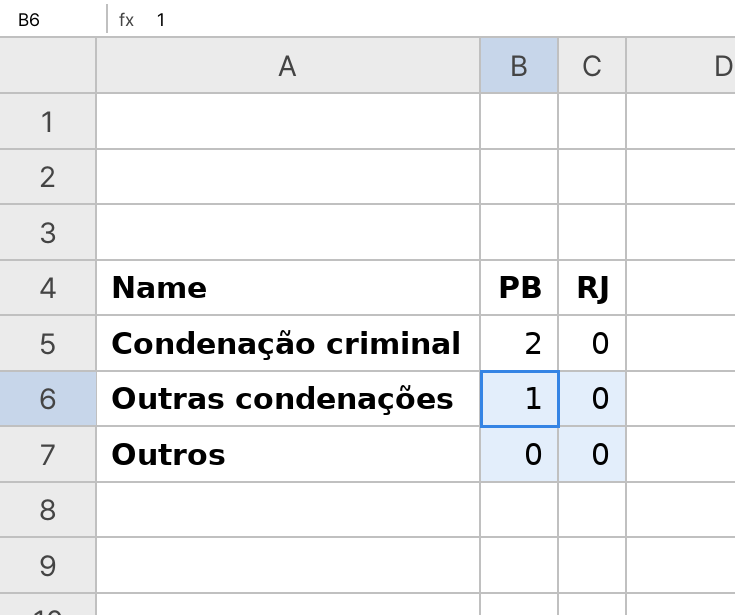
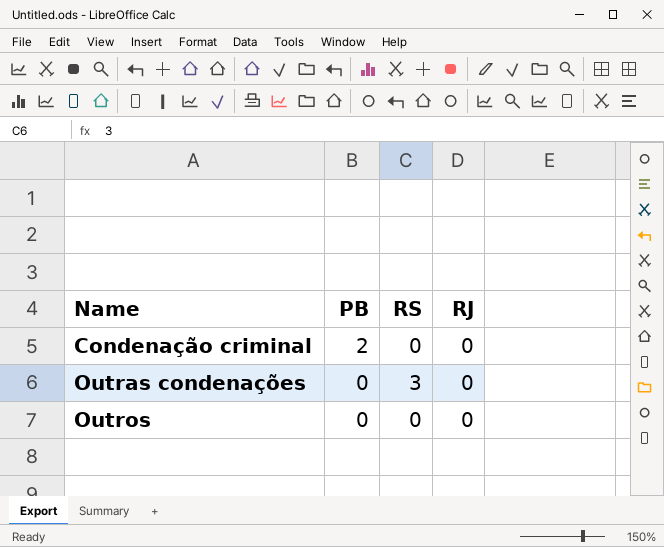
column RS | position: none -> 3
Outras condenações | PB: 1 -> 0

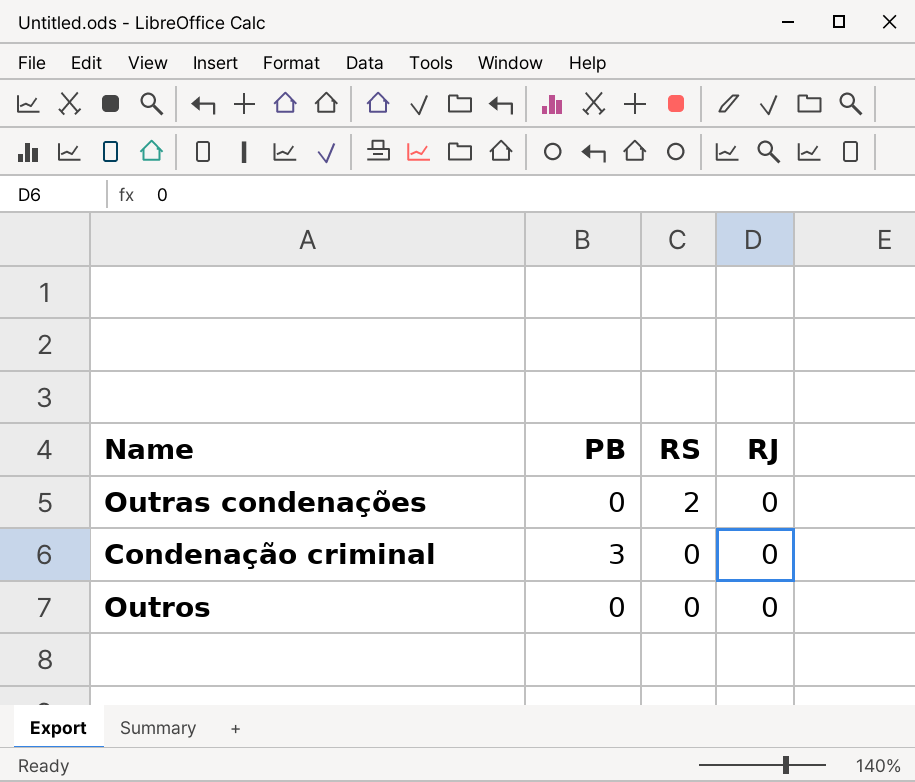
row order: Name ascending -> RS descending
Outras condenações | RS: 3 -> 2
Condenação criminal | PB: 2 -> 3

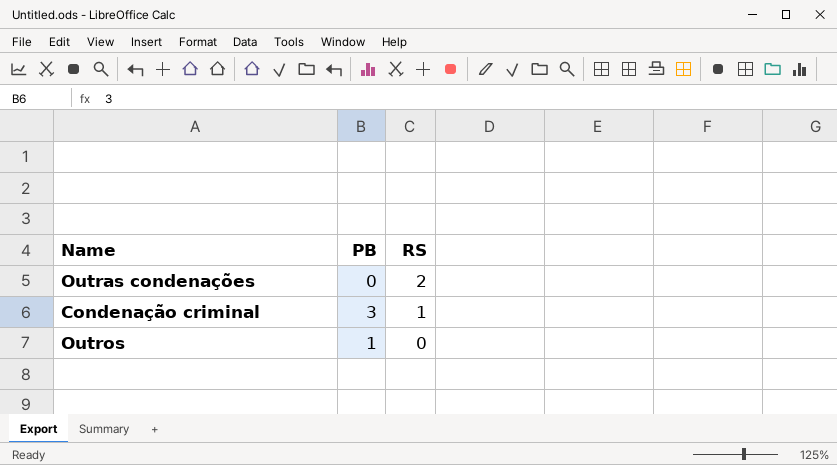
column RJ | position: 4 -> none
Condenação criminal | RS: 0 -> 1
Outros | PB: 0 -> 1

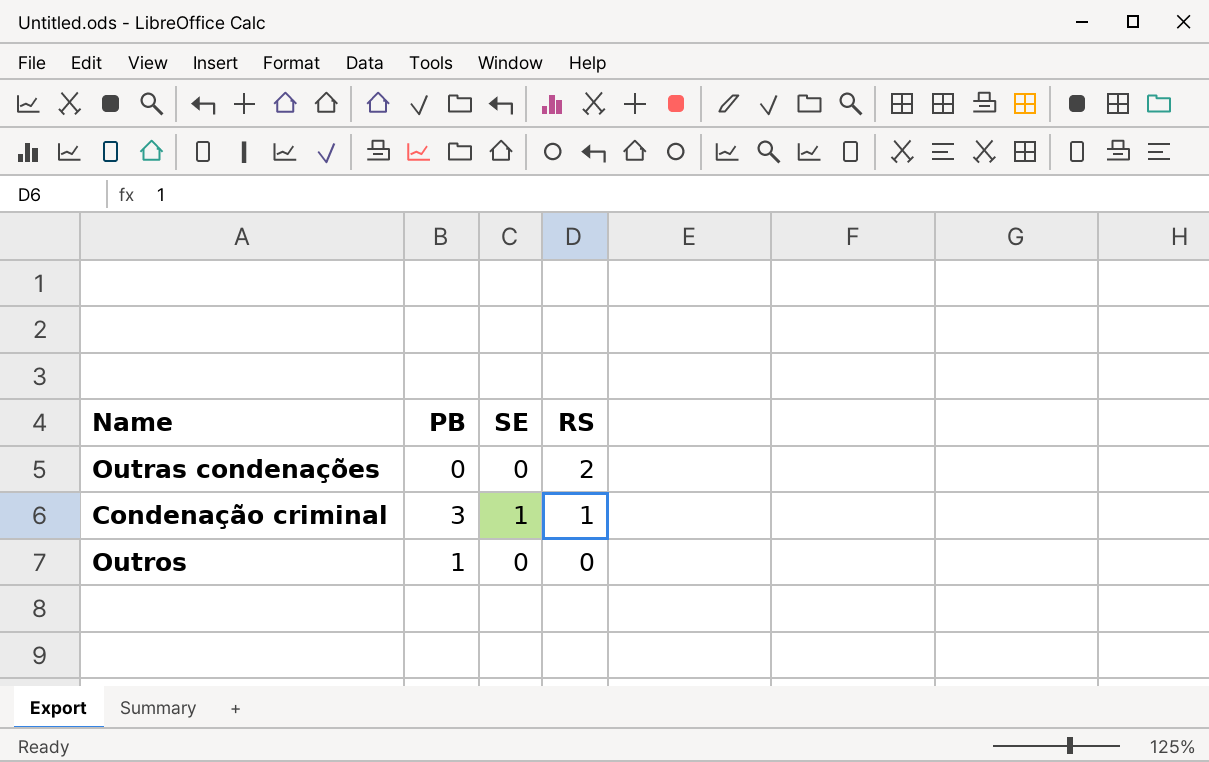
column SE | position: none -> 3

